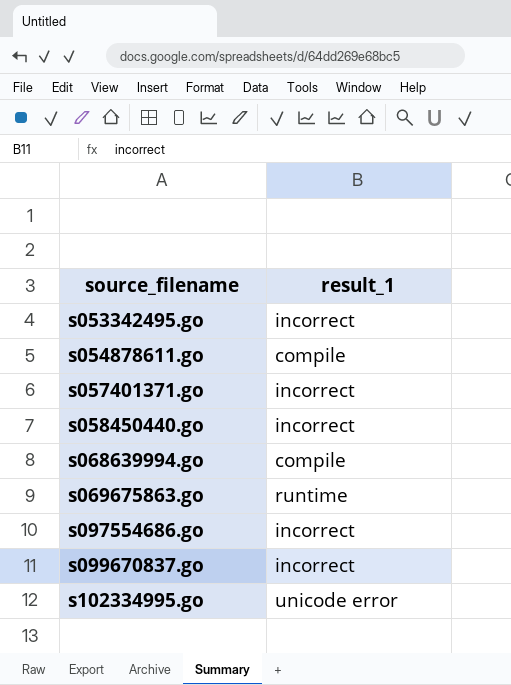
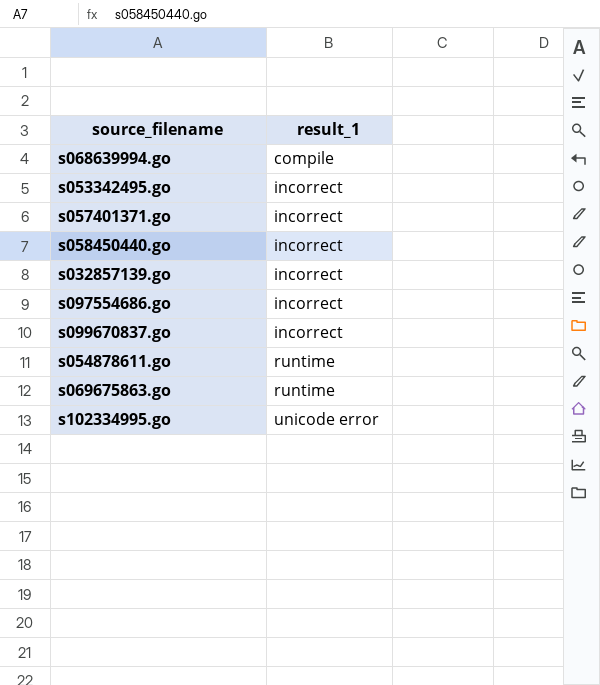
row order: source_filename ascending -> result_1 ascending
row s032857139.go: none -> incorrect
s054878611.go | result_1: compile -> runtime

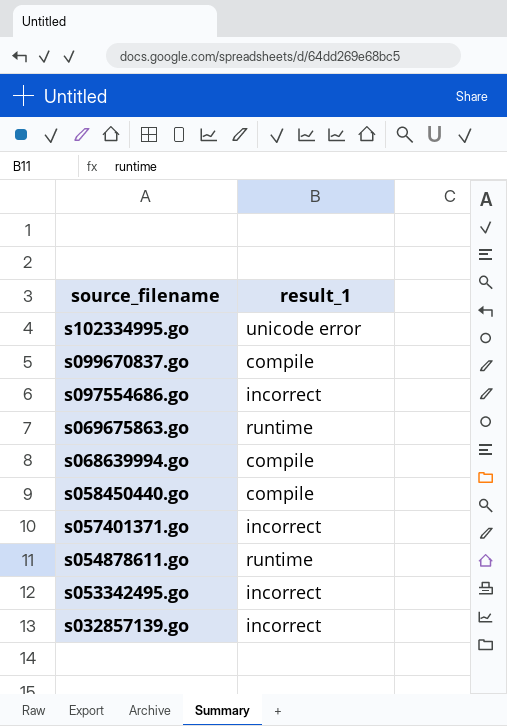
row order: result_1 ascending -> source_filename descending
s099670837.go | result_1: incorrect -> compile
s058450440.go | result_1: incorrect -> compile

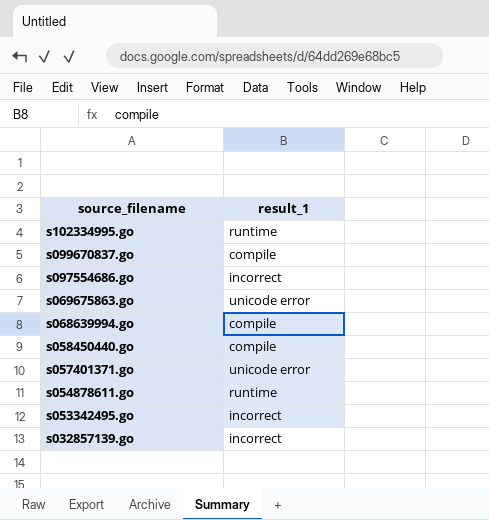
s102334995.go | result_1: unicode error -> runtime
s069675863.go | result_1: runtime -> unicode error
s057401371.go | result_1: incorrect -> unicode error

